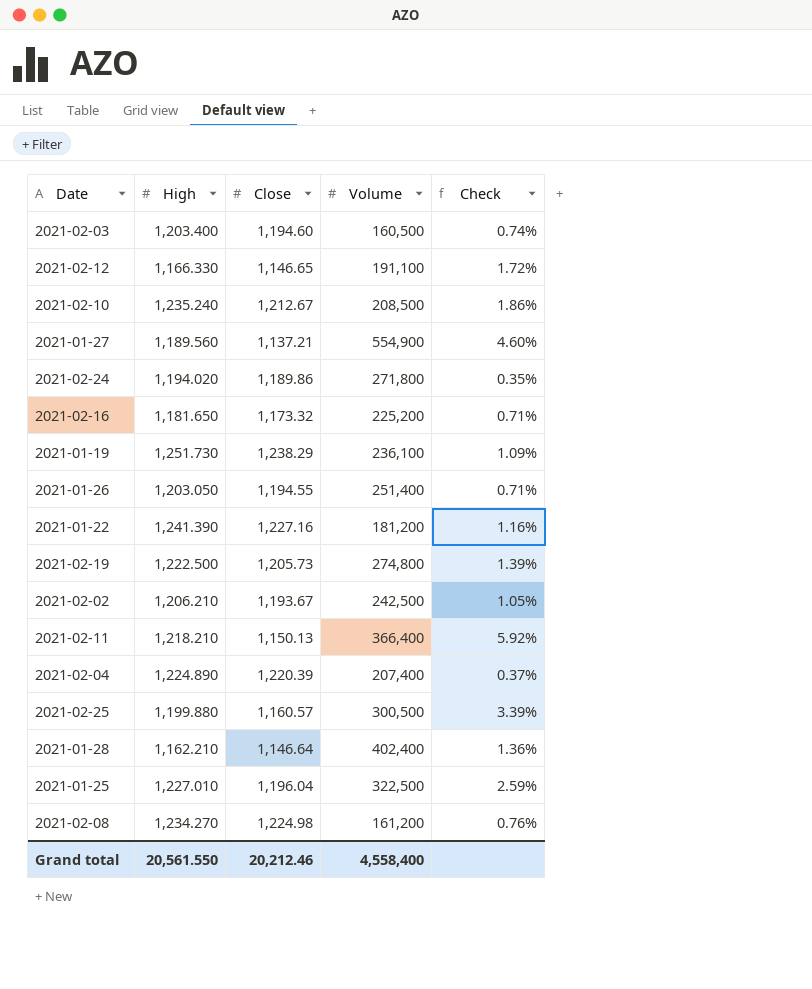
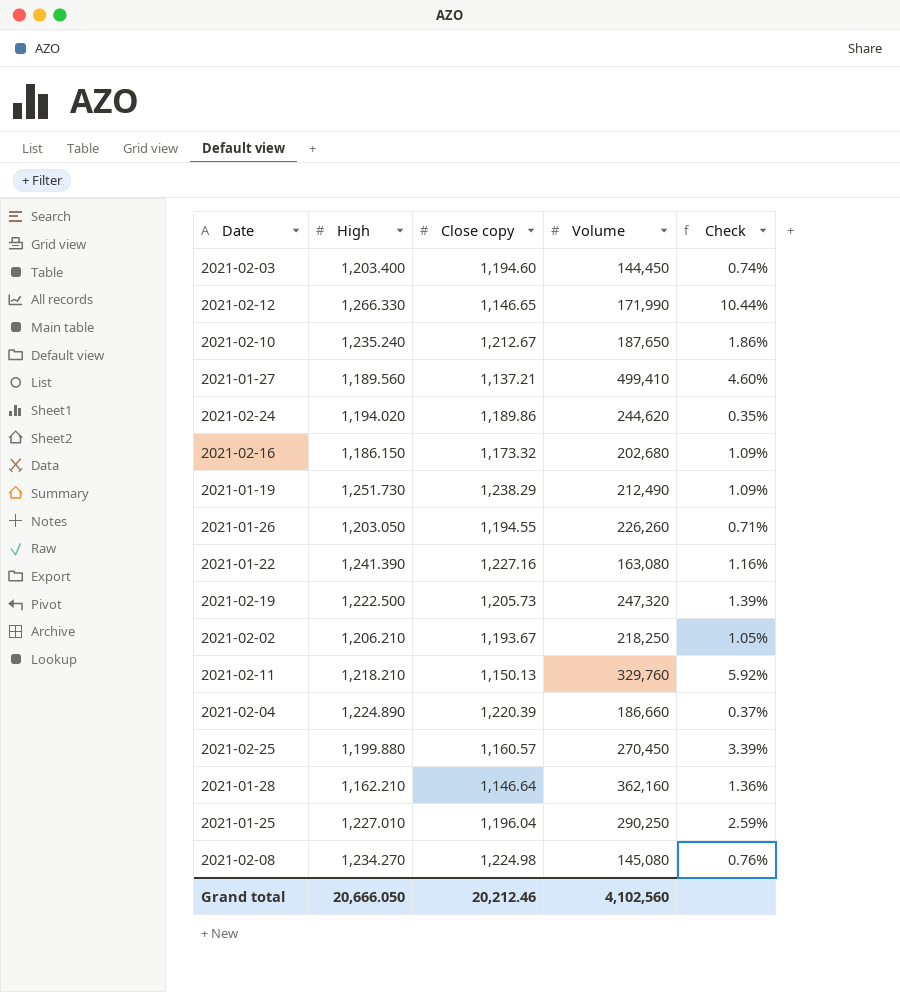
column name: Close -> Close copy
2021-02-03 | Volume: 160,500 -> 144,450
2021-02-12 | High: 1,166.330 -> 1,266.330
2021-02-12 | Volume: 191,100 -> 171,990
2021-02-12 | Check: 1.72% -> 10.44%
2021-02-10 | Volume: 208,500 -> 187,650
2021-01-27 | Volume: 554,900 -> 499,410
2021-02-24 | Volume: 271,800 -> 244,620
2021-02-16 | High: 1,181.650 -> 1,186.150
2021-02-16 | Volume: 225,200 -> 202,680
2021-02-16 | Check: 0.71% -> 1.09%
2021-01-19 | Volume: 236,100 -> 212,490
2021-01-26 | Volume: 251,400 -> 226,260
2021-01-22 | Volume: 181,200 -> 163,080
2021-02-19 | Volume: 274,800 -> 247,320
2021-02-02 | Volume: 242,500 -> 218,250
2021-02-11 | Volume: 366,400 -> 329,760
2021-02-04 | Volume: 207,400 -> 186,660
2021-02-25 | Volume: 300,500 -> 270,450
2021-01-28 | Volume: 402,400 -> 362,160
2021-01-25 | Volume: 322,500 -> 290,250
2021-02-08 | Volume: 161,200 -> 145,080
Grand total | High: 20,561.550 -> 20,666.050
Grand total | Volume: 4,558,400 -> 4,102,560

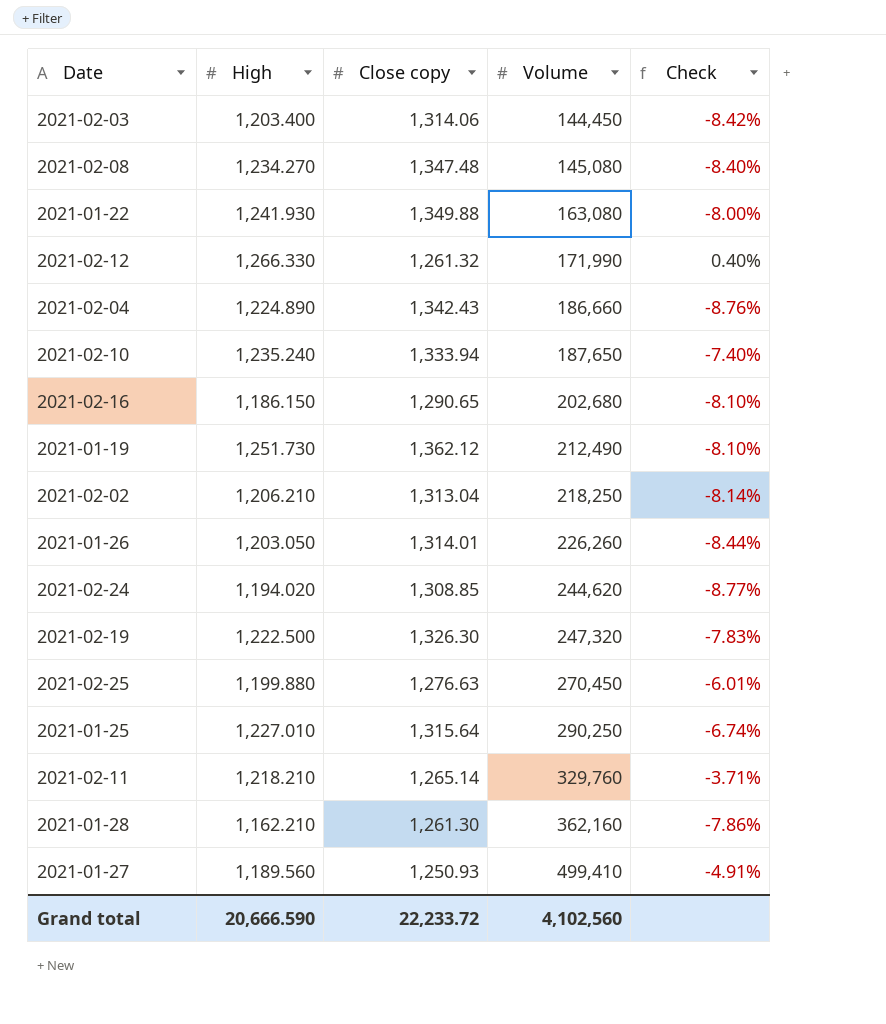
row order: none -> Volume ascending
2021-02-03 | Close copy: 1,194.60 -> 1,314.06
2021-02-03 | Check: 0.74% -> -8.42%
2021-02-08 | Close copy: 1,224.98 -> 1,347.48
2021-02-08 | Check: 0.76% -> -8.40%
2021-01-22 | High: 1,241.390 -> 1,241.930
2021-01-22 | Close copy: 1,227.16 -> 1,349.88
2021-01-22 | Check: 1.16% -> -8.00%
2021-02-12 | Close copy: 1,146.65 -> 1,261.32
2021-02-12 | Check: 10.44% -> 0.40%
2021-02-04 | Close copy: 1,220.39 -> 1,342.43
2021-02-04 | Check: 0.37% -> -8.76%
2021-02-10 | Close copy: 1,212.67 -> 1,333.94
2021-02-10 | Check: 1.86% -> -7.40%
2021-02-16 | Close copy: 1,173.32 -> 1,290.65
2021-02-16 | Check: 1.09% -> -8.10%
2021-01-19 | Close copy: 1,238.29 -> 1,362.12
2021-01-19 | Check: 1.09% -> -8.10%
2021-02-02 | Close copy: 1,193.67 -> 1,313.04
2021-02-02 | Check: 1.05% -> -8.14%
2021-01-26 | Close copy: 1,194.55 -> 1,314.01
2021-01-26 | Check: 0.71% -> -8.44%
2021-02-24 | Close copy: 1,189.86 -> 1,308.85
2021-02-24 | Check: 0.35% -> -8.77%
2021-02-19 | Close copy: 1,205.73 -> 1,326.30
2021-02-19 | Check: 1.39% -> -7.83%
2021-02-25 | Close copy: 1,160.57 -> 1,276.63
2021-02-25 | Check: 3.39% -> -6.01%
2021-01-25 | Close copy: 1,196.04 -> 1,315.64
2021-01-25 | Check: 2.59% -> -6.74%
2021-02-11 | Close copy: 1,150.13 -> 1,265.14
2021-02-11 | Check: 5.92% -> -3.71%
2021-01-28 | Close copy: 1,146.64 -> 1,261.30
2021-01-28 | Check: 1.36% -> -7.86%
2021-01-27 | Close copy: 1,137.21 -> 1,250.93
2021-01-27 | Check: 4.60% -> -4.91%
Grand total | High: 20,666.050 -> 20,666.590
Grand total | Close copy: 20,212.46 -> 22,233.72

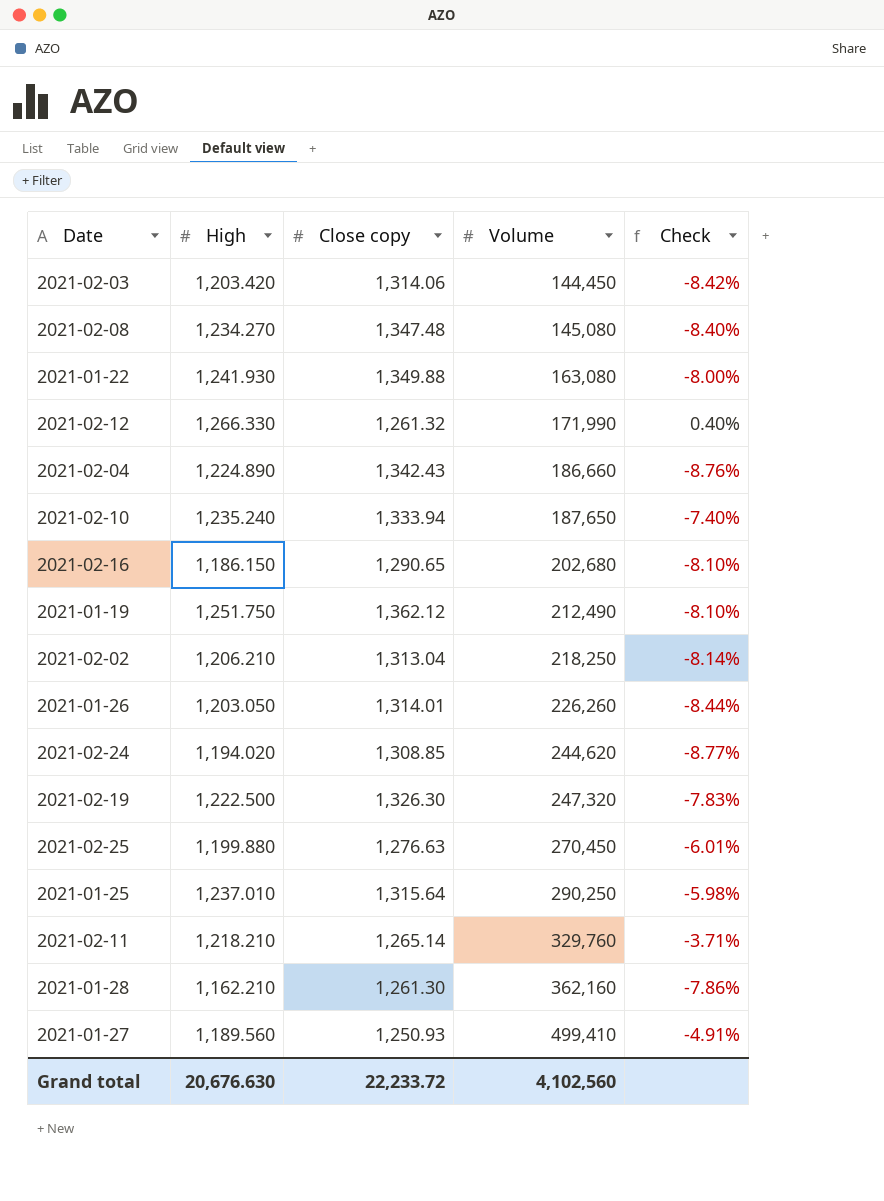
2021-02-03 | High: 1,203.400 -> 1,203.420
2021-01-19 | High: 1,251.730 -> 1,251.750
2021-01-25 | High: 1,227.010 -> 1,237.010
2021-01-25 | Check: -6.74% -> -5.98%
Grand total | High: 20,666.590 -> 20,676.630

